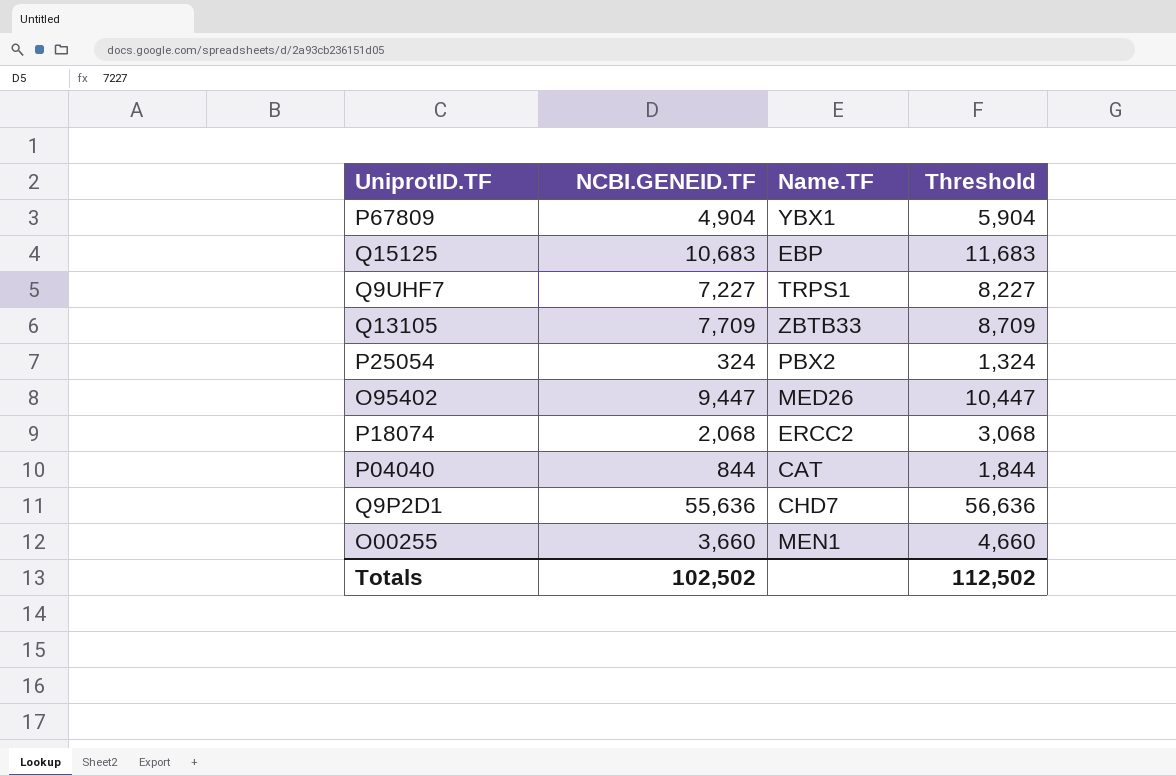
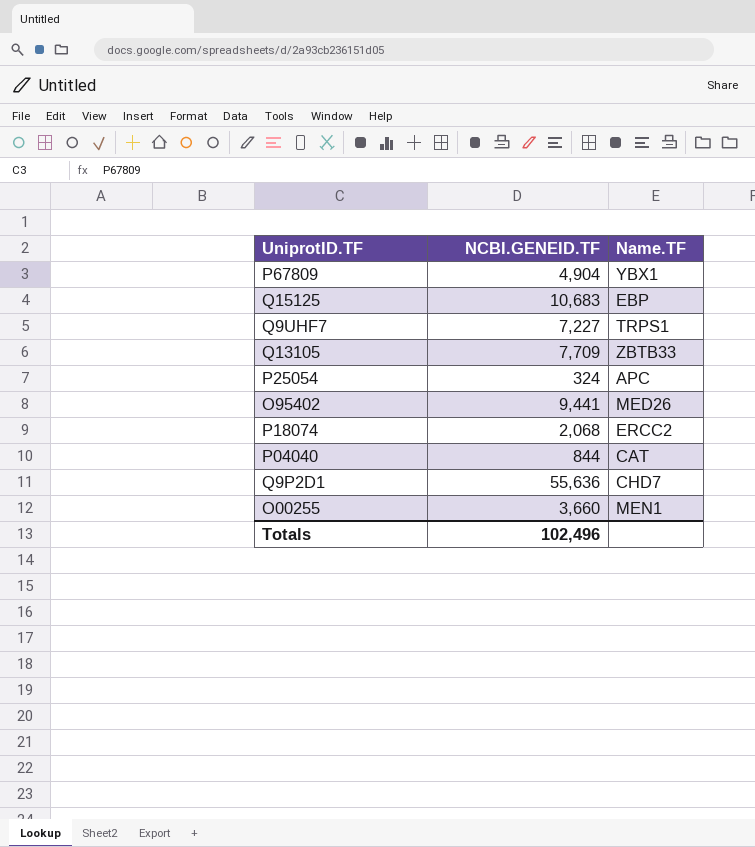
column Threshold | formula: [NCBI.GENEID.TF] + 1000 -> none
P25054 | Name.TF: PBX2 -> APC
O95402 | NCBI.GENEID.TF: 9,447 -> 9,441
Totals | NCBI.GENEID.TF: 102,502 -> 102,496

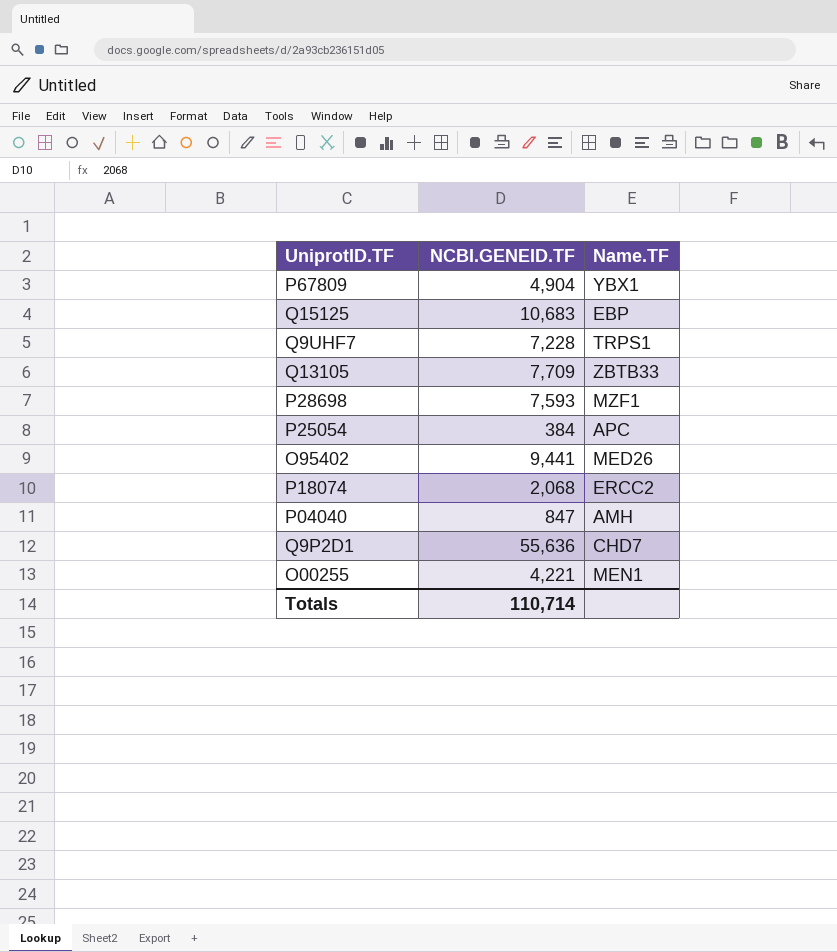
Q9UHF7 | NCBI.GENEID.TF: 7,227 -> 7,228
row P28698: none -> 7,593 | MZF1
P25054 | NCBI.GENEID.TF: 324 -> 384
P04040 | NCBI.GENEID.TF: 844 -> 847
P04040 | Name.TF: CAT -> AMH
O00255 | NCBI.GENEID.TF: 3,660 -> 4,221
Totals | NCBI.GENEID.TF: 102,496 -> 110,714

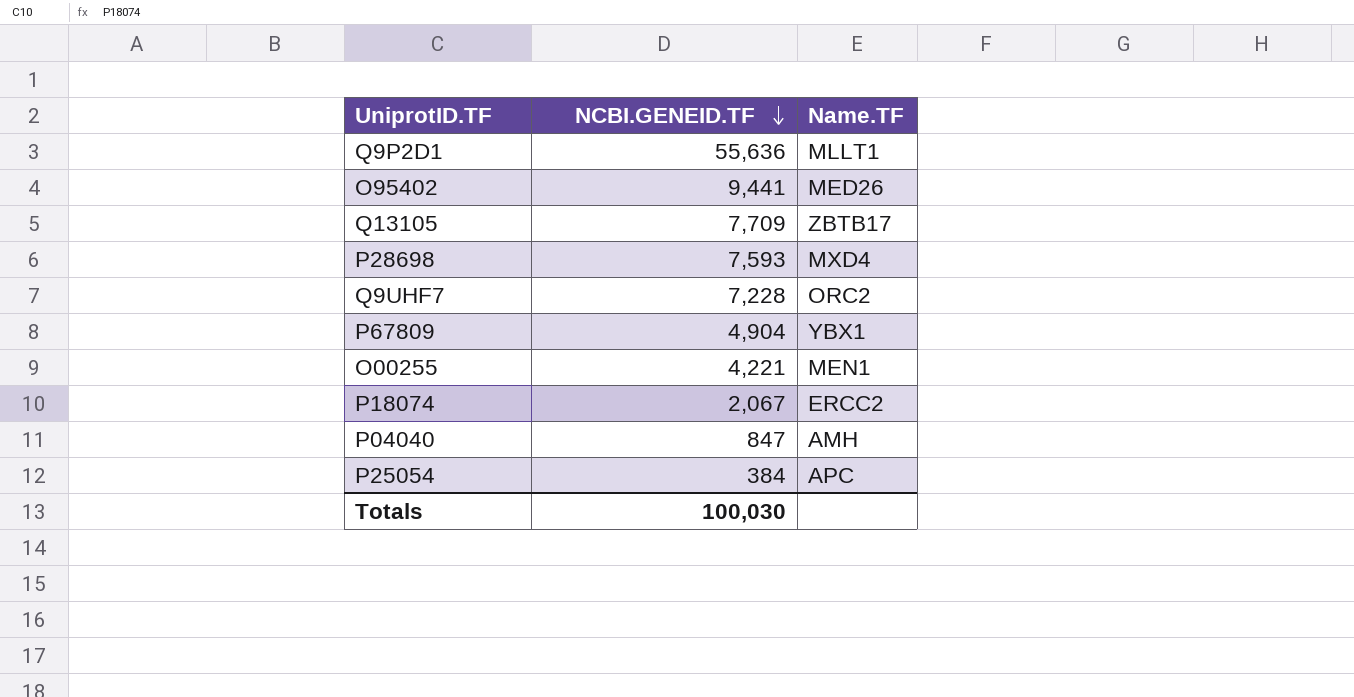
row order: none -> NCBI.GENEID.TF descending
row Q15125: 10,683 | EBP -> none
Q9P2D1 | Name.TF: CHD7 -> MLLT1
Q13105 | Name.TF: ZBTB33 -> ZBTB17
P28698 | Name.TF: MZF1 -> MXD4
Q9UHF7 | Name.TF: TRPS1 -> ORC2
P18074 | NCBI.GENEID.TF: 2,068 -> 2,067
Totals | NCBI.GENEID.TF: 110,714 -> 100,030

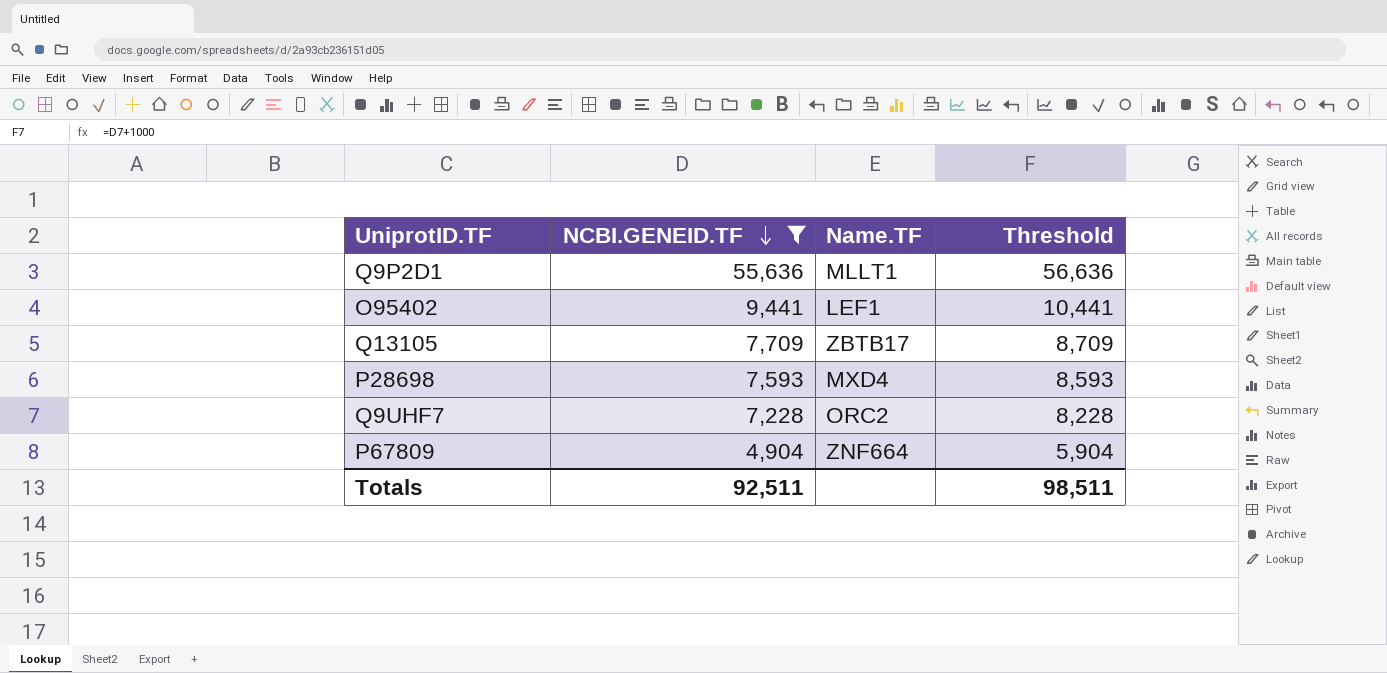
filter: none -> NCBI.GENEID.TF >= 4,904
column Threshold | formula: none -> [NCBI.GENEID.TF] + 1000
O95402 | Name.TF: MED26 -> LEF1
P67809 | Name.TF: YBX1 -> ZNF664
Totals | NCBI.GENEID.TF: 100,030 -> 92,511

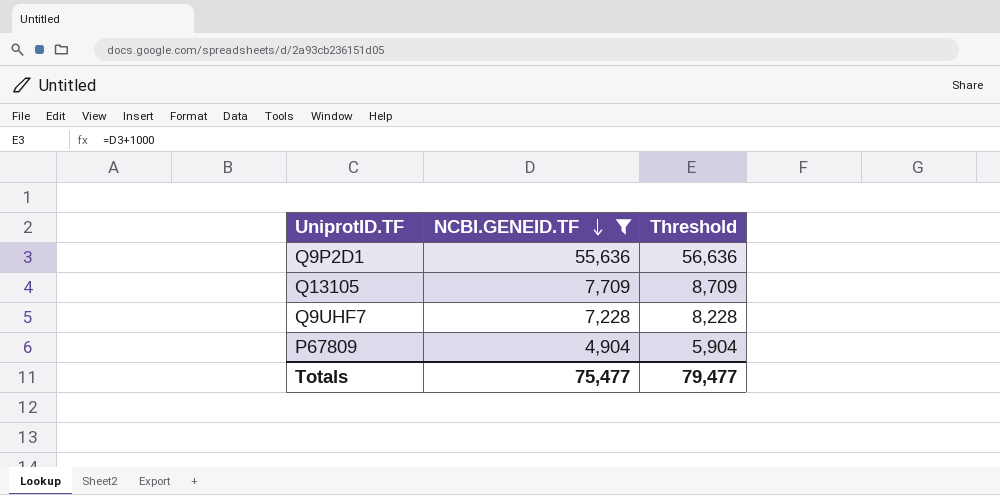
column Name.TF | position: 3 -> none
row O95402: 9,441 | LEF1 | 10,441 -> none
row P28698: 7,593 | MXD4 | 8,593 -> none
Totals | NCBI.GENEID.TF: 92,511 -> 75,477
Totals | Threshold: 98,511 -> 79,477

